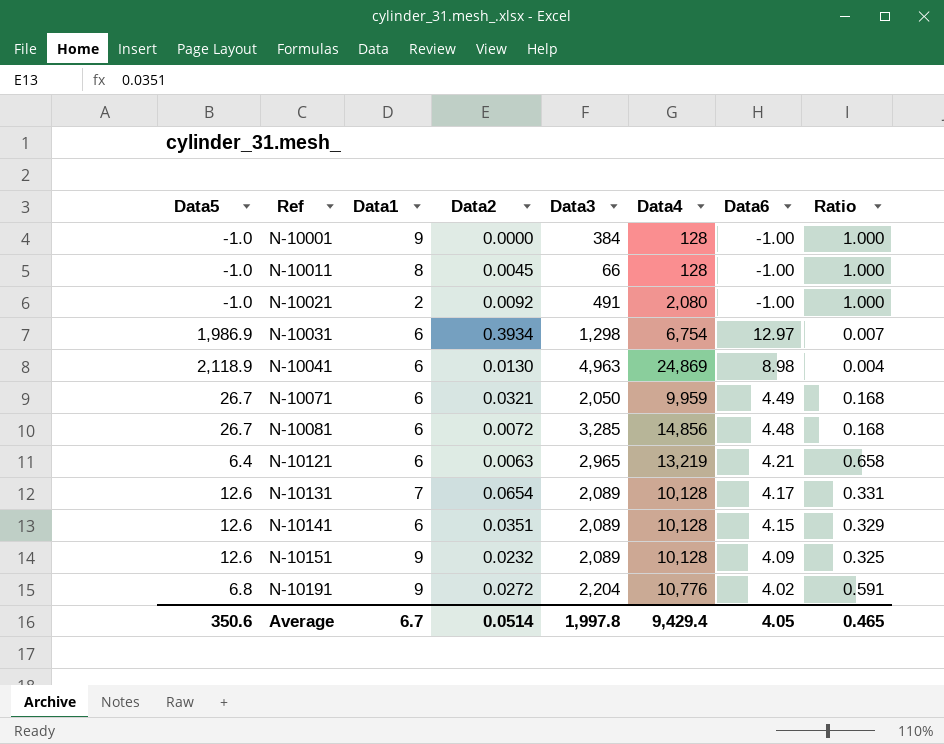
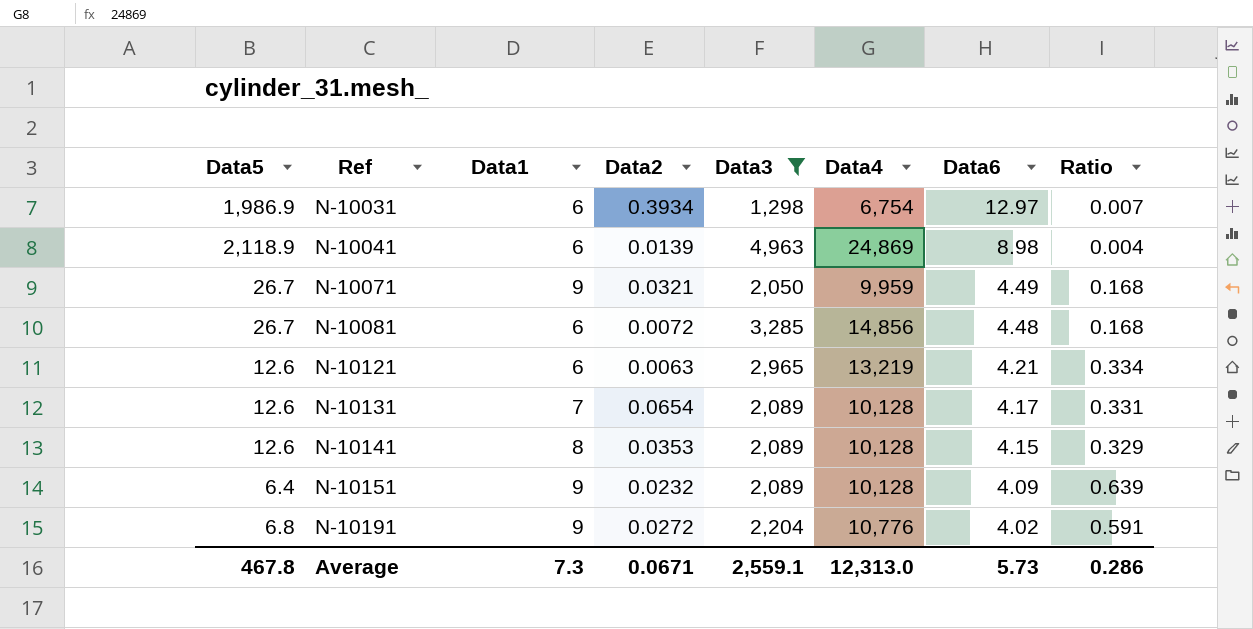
filter: none -> Data3 >= 1,298
N-10041 | Data2: 0.0130 -> 0.0139
N-10071 | Data1: 6 -> 9
N-10121 | Data5: 6.4 -> 12.6
N-10121 | Ratio: 0.658 -> 0.334
N-10141 | Data1: 6 -> 8
N-10141 | Data2: 0.0351 -> 0.0353
N-10151 | Data5: 12.6 -> 6.4
N-10151 | Ratio: 0.325 -> 0.639
Average | Data5: 350.6 -> 467.8
Average | Data1: 6.7 -> 7.3
Average | Data2: 0.0514 -> 0.0671
Average | Data3: 1,997.8 -> 2,559.1
Average | Data4: 9,429.4 -> 12,313.0
Average | Data6: 4.05 -> 5.73
Average | Ratio: 0.465 -> 0.286

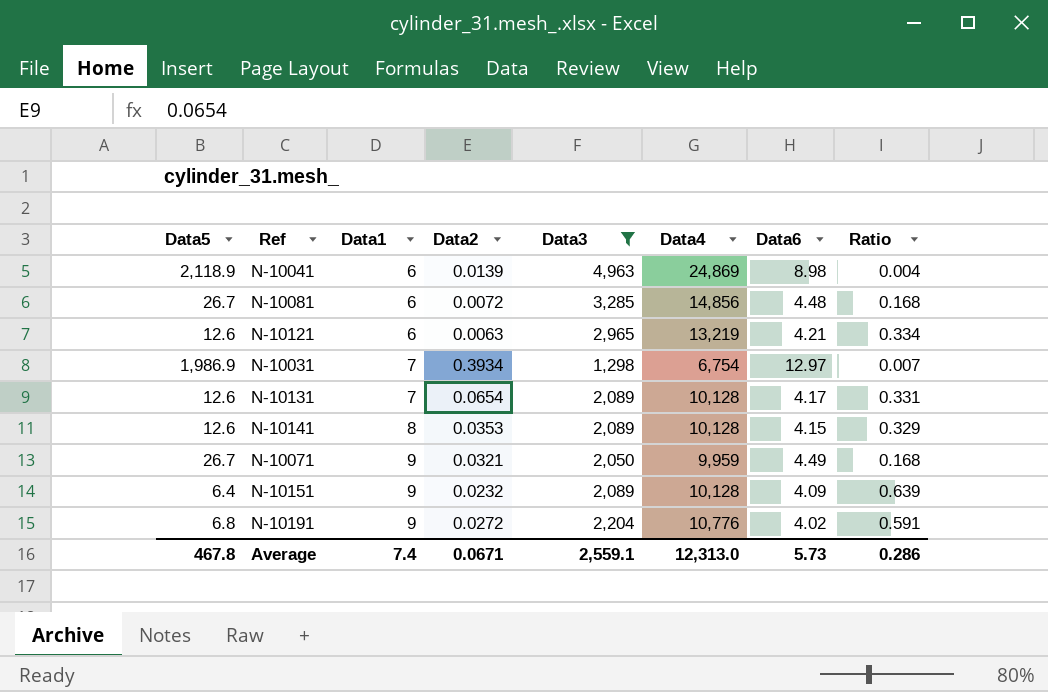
row order: Ref ascending -> Data1 ascending
N-10031 | Data1: 6 -> 7
Average | Data1: 7.3 -> 7.4

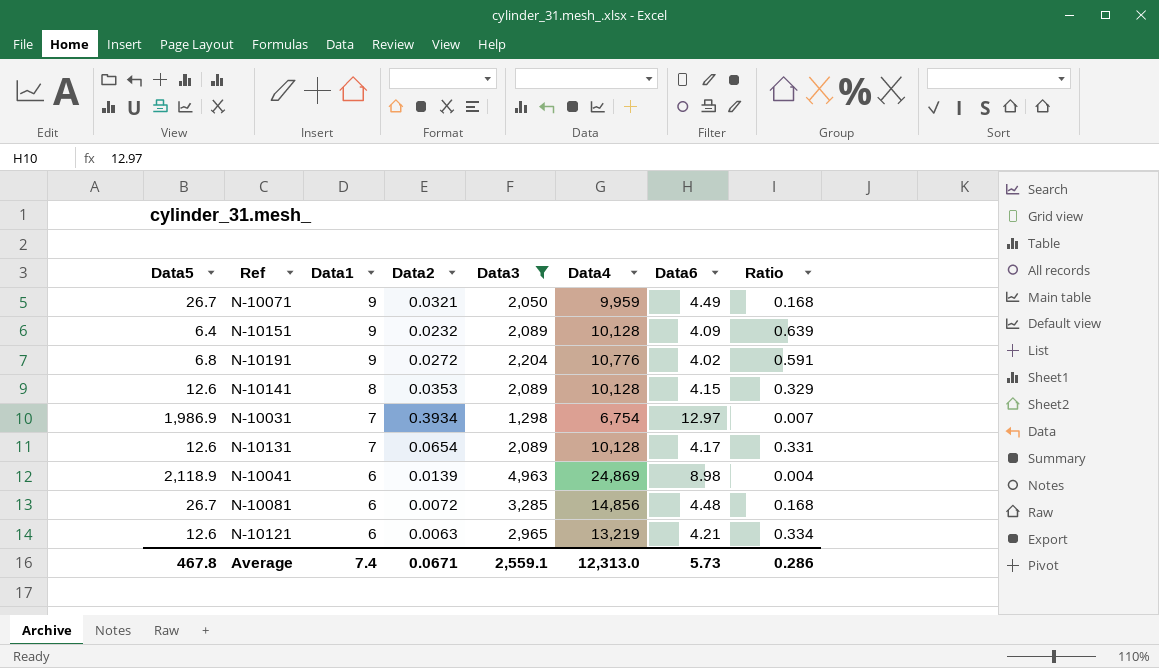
row order: Data1 ascending -> Data1 descending

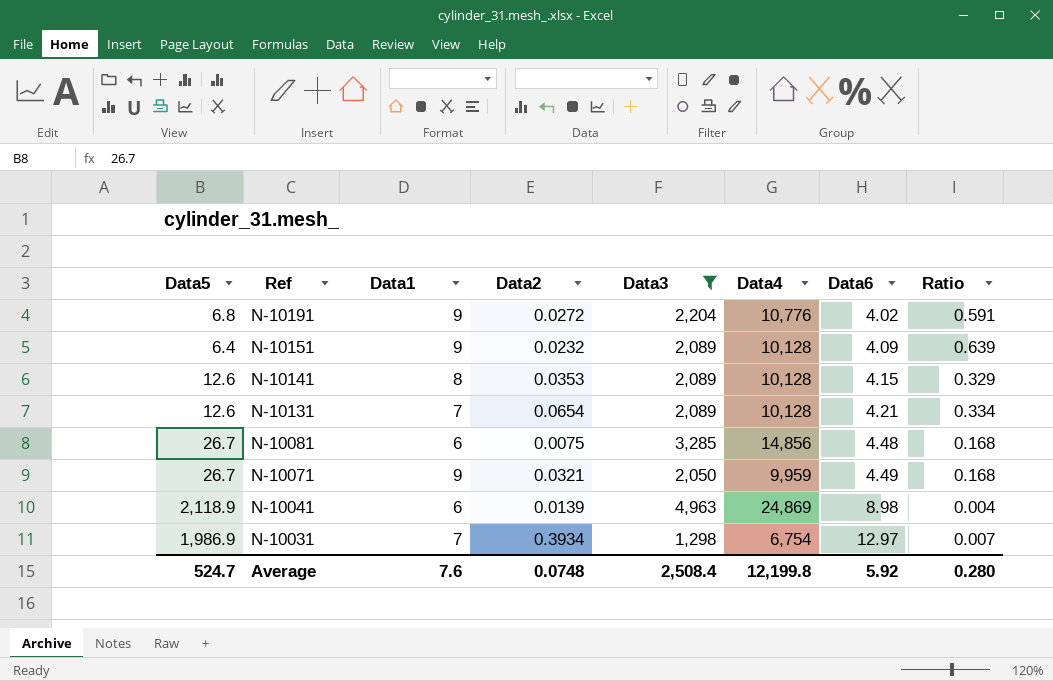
row order: Data1 descending -> Ref descending
row N-10121: 12.6 | 6 | 0.0063 | 2,965 | 13,219 | 4.21 | 0.334 -> none
N-10131 | Data6: 4.17 -> 4.21
N-10131 | Ratio: 0.331 -> 0.334
N-10081 | Data2: 0.0072 -> 0.0075
Average | Data5: 467.8 -> 524.7
Average | Data1: 7.4 -> 7.6
Average | Data2: 0.0671 -> 0.0748
Average | Data3: 2,559.1 -> 2,508.4
Average | Data4: 12,313.0 -> 12,199.8
Average | Data6: 5.73 -> 5.92
Average | Ratio: 0.286 -> 0.280

